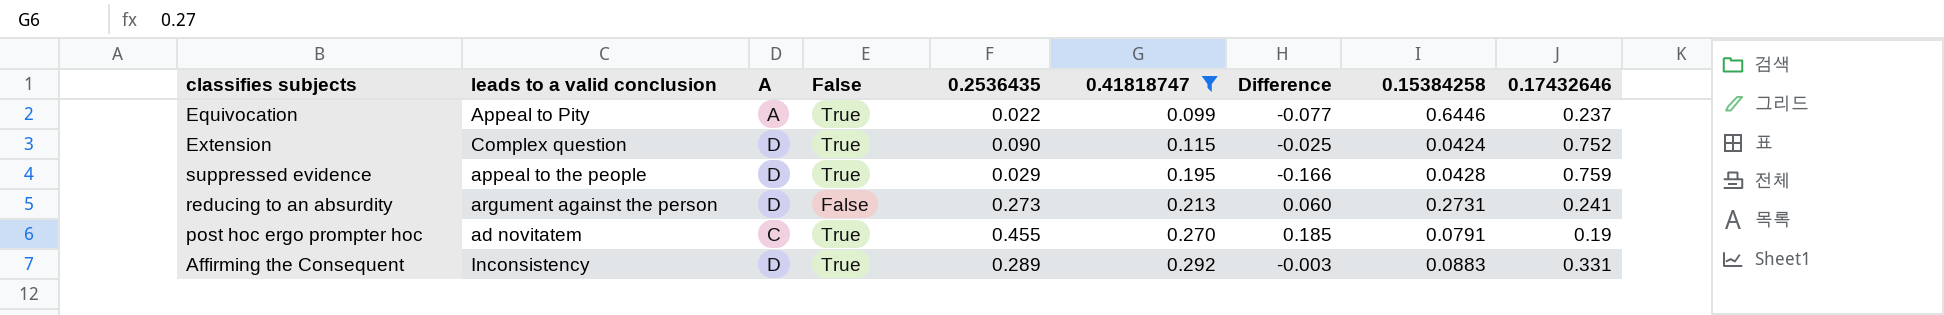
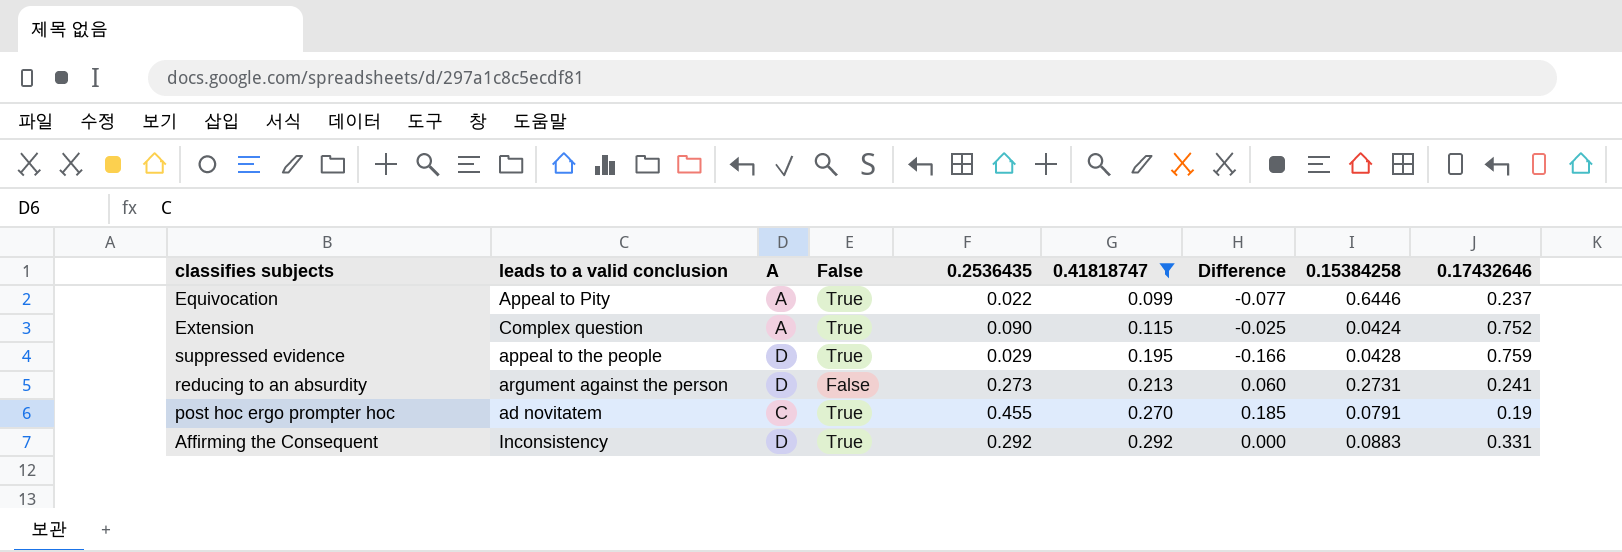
Extension | A: D -> A
Affirming the Consequent | 0.2536435: 0.289 -> 0.292
Affirming the Consequent | Difference: -0.003 -> 0.000

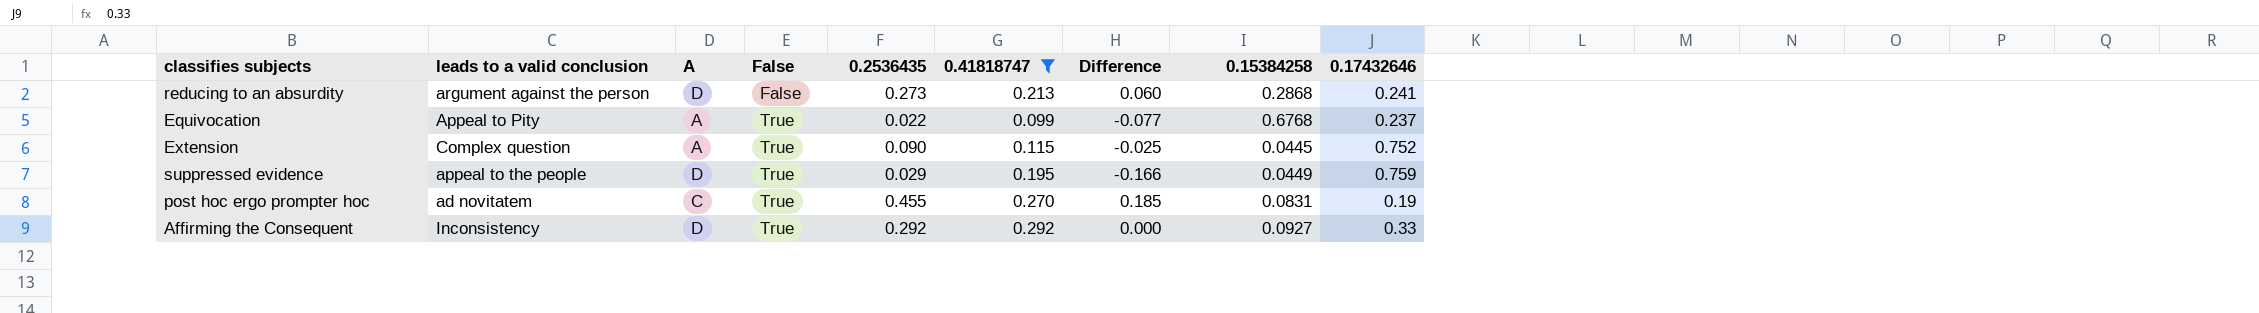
row order: 0.41818747 ascending -> False ascending
reducing to an absurdity | 0.15384258: 0.2731 -> 0.2868
Equivocation | 0.15384258: 0.6446 -> 0.6768
Extension | 0.15384258: 0.0424 -> 0.0445
suppressed evidence | 0.15384258: 0.0428 -> 0.0449
post hoc ergo prompter hoc | 0.15384258: 0.0791 -> 0.0831
Affirming the Consequent | 0.15384258: 0.0883 -> 0.0927
Affirming the Consequent | 0.17432646: 0.331 -> 0.33

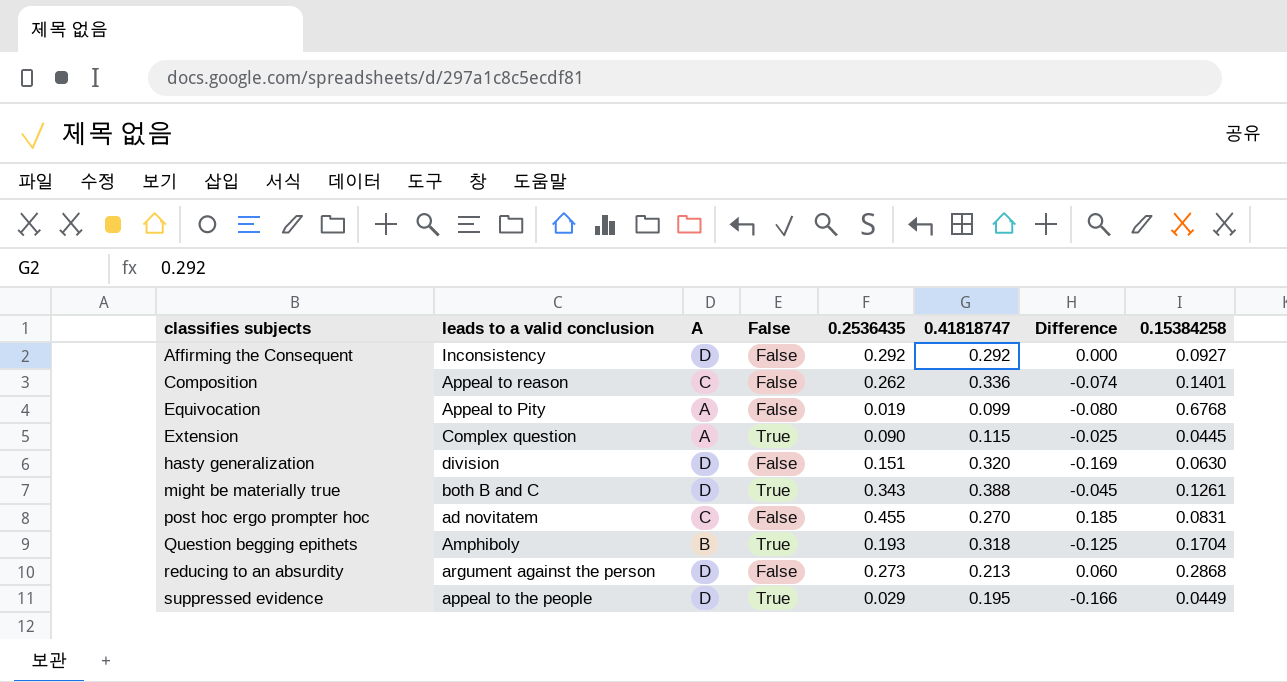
filter: 0.41818747 <= 0.292 -> none
row order: False ascending -> classifies subjects ascending
column 0.17432646 | position: 9 -> none
Affirming the Consequent | False: True -> False
Equivocation | False: True -> False
Equivocation | 0.2536435: 0.022 -> 0.019
Equivocation | Difference: -0.077 -> -0.080
post hoc ergo prompter hoc | False: True -> False

